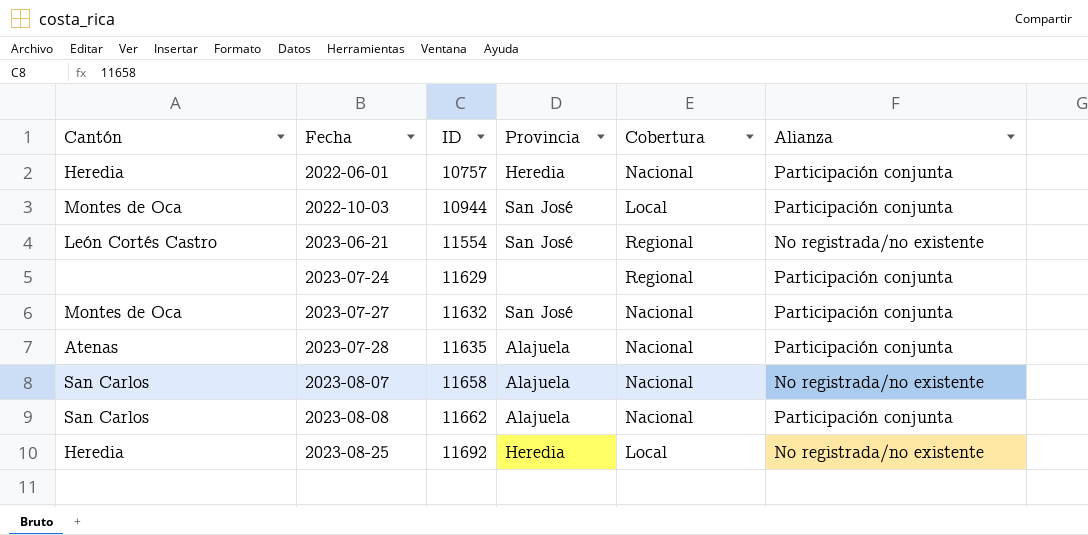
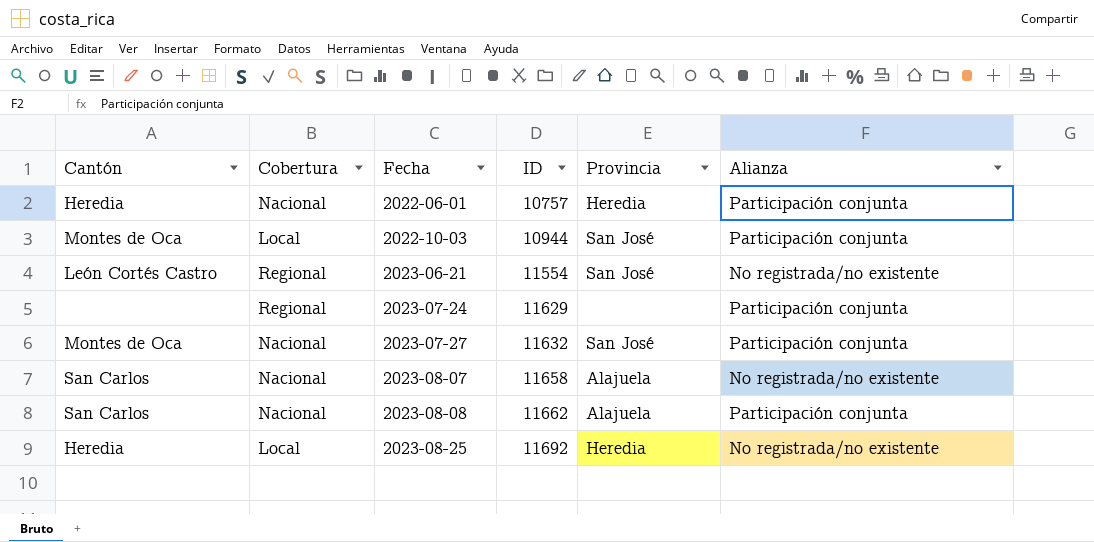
column Cobertura | position: 5 -> 2
row 2023-07-28: Atenas | 11635 | Alajuela | Nacional | Participación conjunta -> none

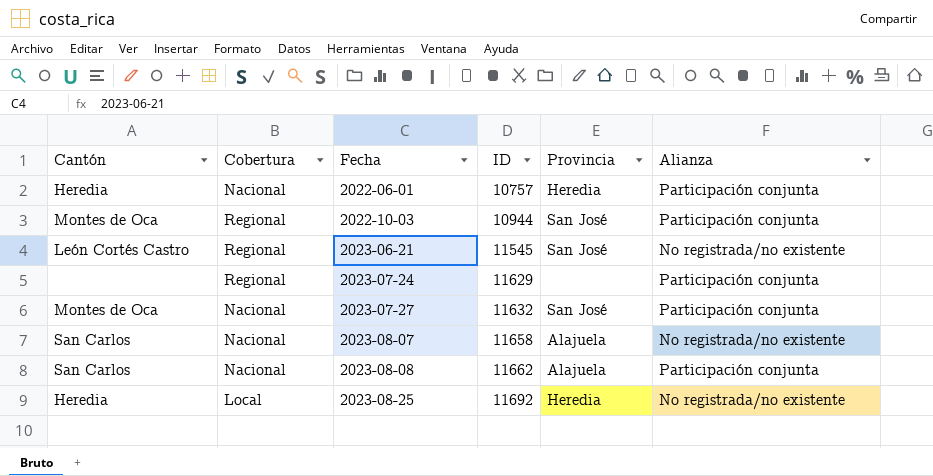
2022-10-03 | Cobertura: Local -> Regional
2023-06-21 | ID: 11554 -> 11545

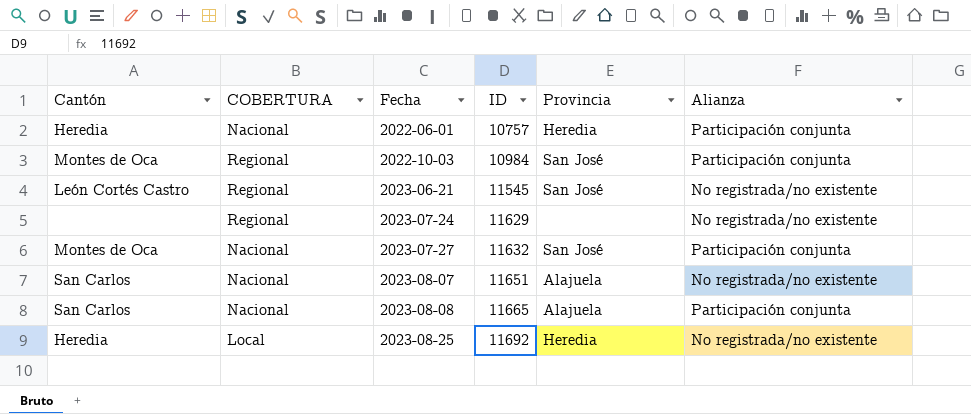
column name: Cobertura -> COBERTURA
2022-10-03 | ID: 10944 -> 10984
2023-07-24 | Alianza: Participación conjunta -> No registrada/no existente
2023-08-07 | ID: 11658 -> 11651
2023-08-08 | ID: 11662 -> 11665

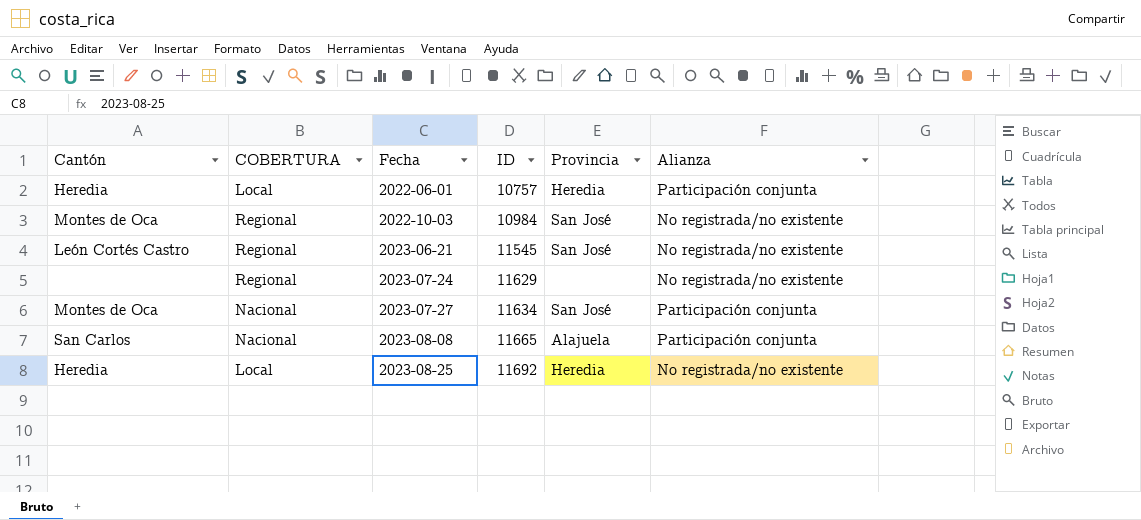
row 2023-08-07: San Carlos | Nacional | 11651 | Alajuela | No registrada/no existente -> none
2022-06-01 | COBERTURA: Nacional -> Local
2022-10-03 | Alianza: Participación conjunta -> No registrada/no existente
2023-07-27 | ID: 11632 -> 11634

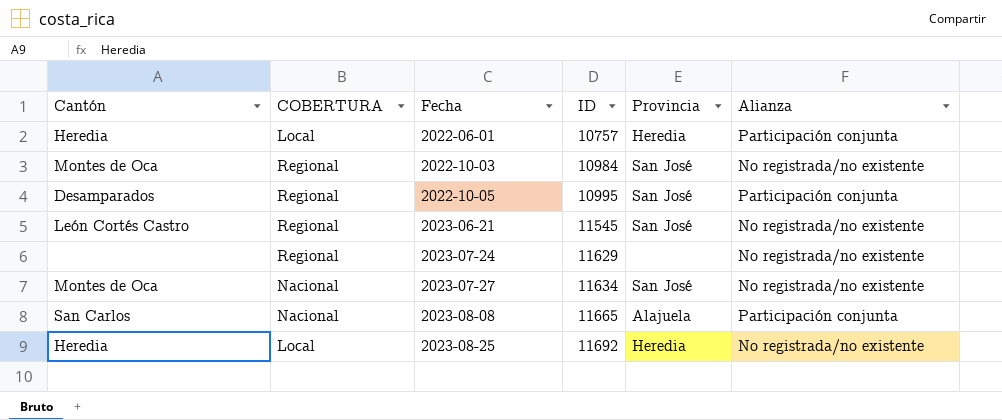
row 2022-10-05: none -> Desamparados | Regional | 10995 | San José | Participación conjunta
2023-07-27 | Alianza: Participación conjunta -> No registrada/no existente

